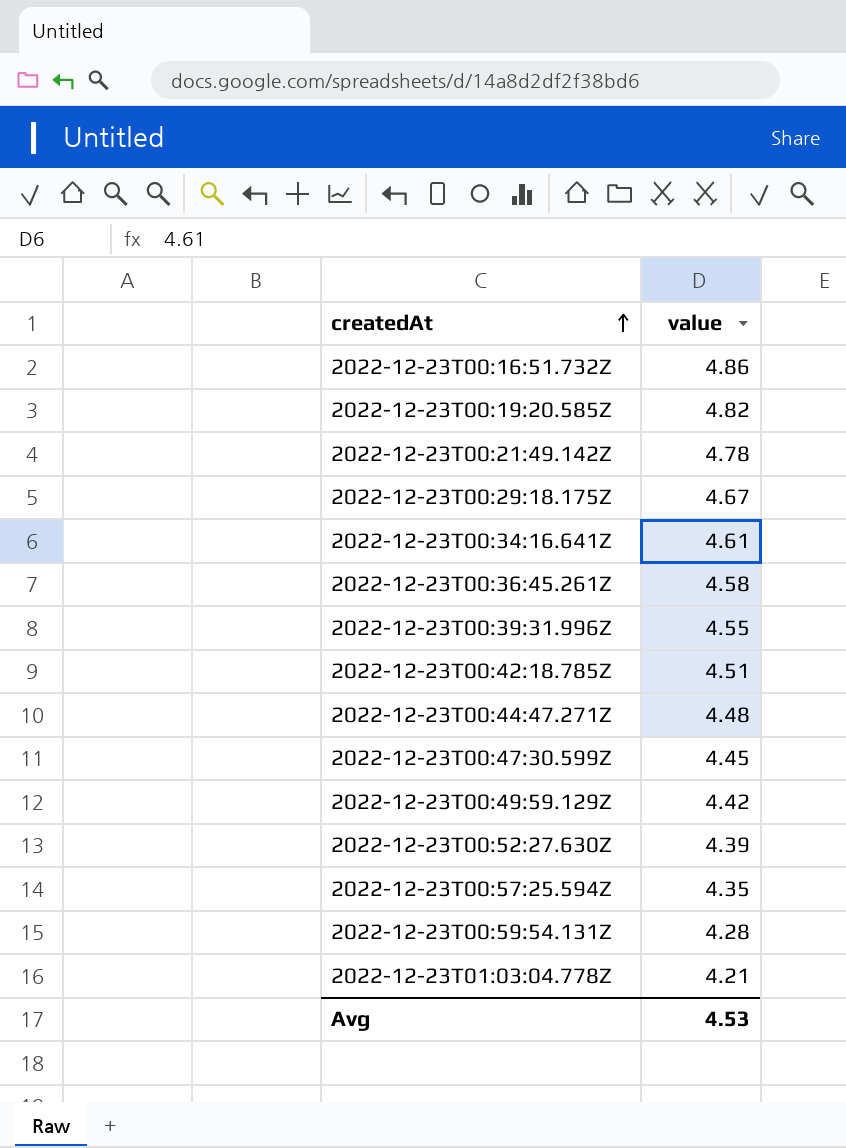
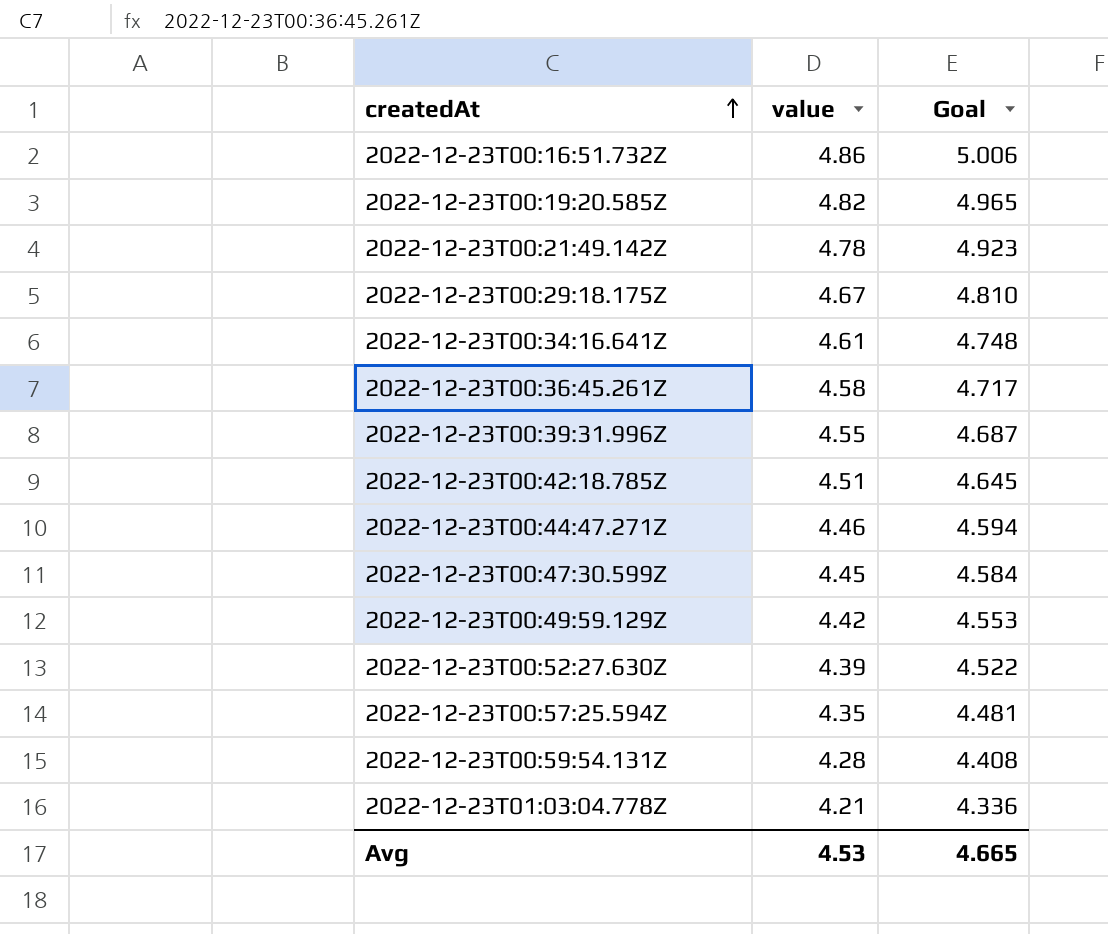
column Goal | formula: none -> [value] * 1.03
2022-12-23T00:44:47.271Z | value: 4.48 -> 4.46

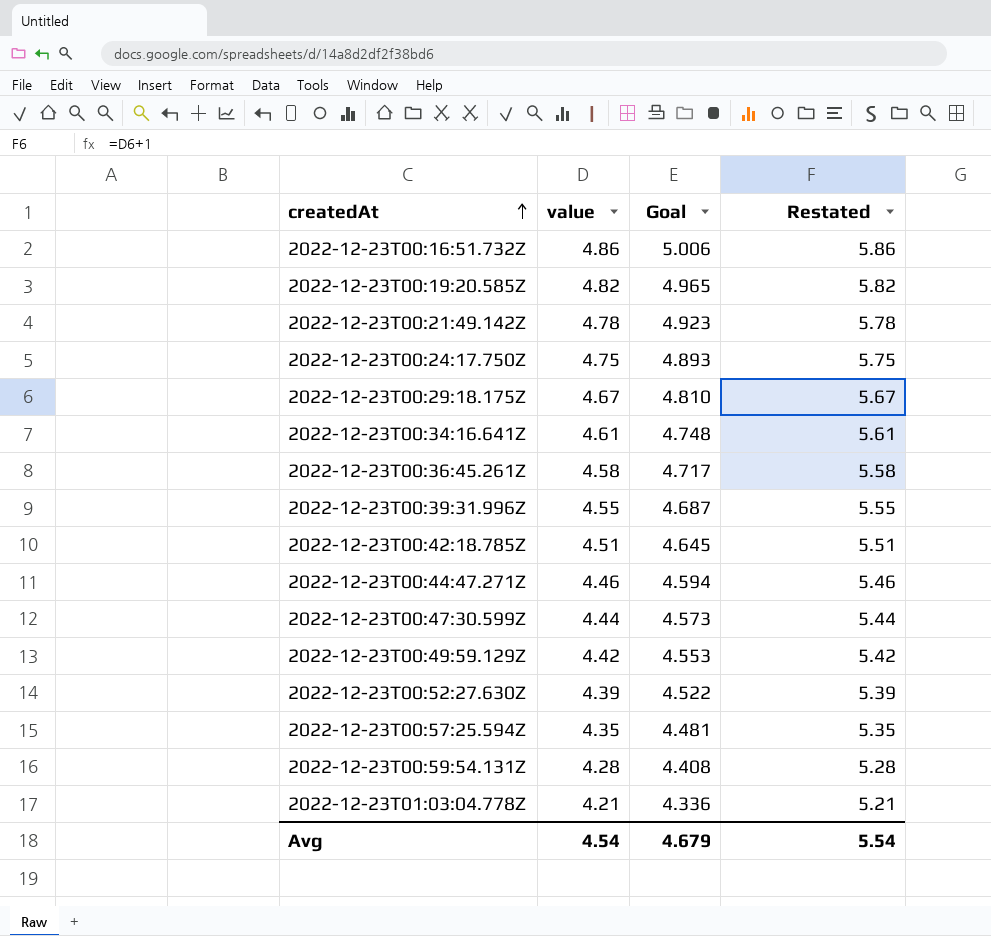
column Restated | formula: none -> [value] + 1
row 2022-12-23T00:24:17.750Z: none -> 4.75 | 4.893 | 5.75
2022-12-23T00:47:30.599Z | value: 4.45 -> 4.44
2022-12-23T00:47:30.599Z | Goal: 4.584 -> 4.573
Avg | value: 4.53 -> 4.54
Avg | Goal: 4.665 -> 4.679

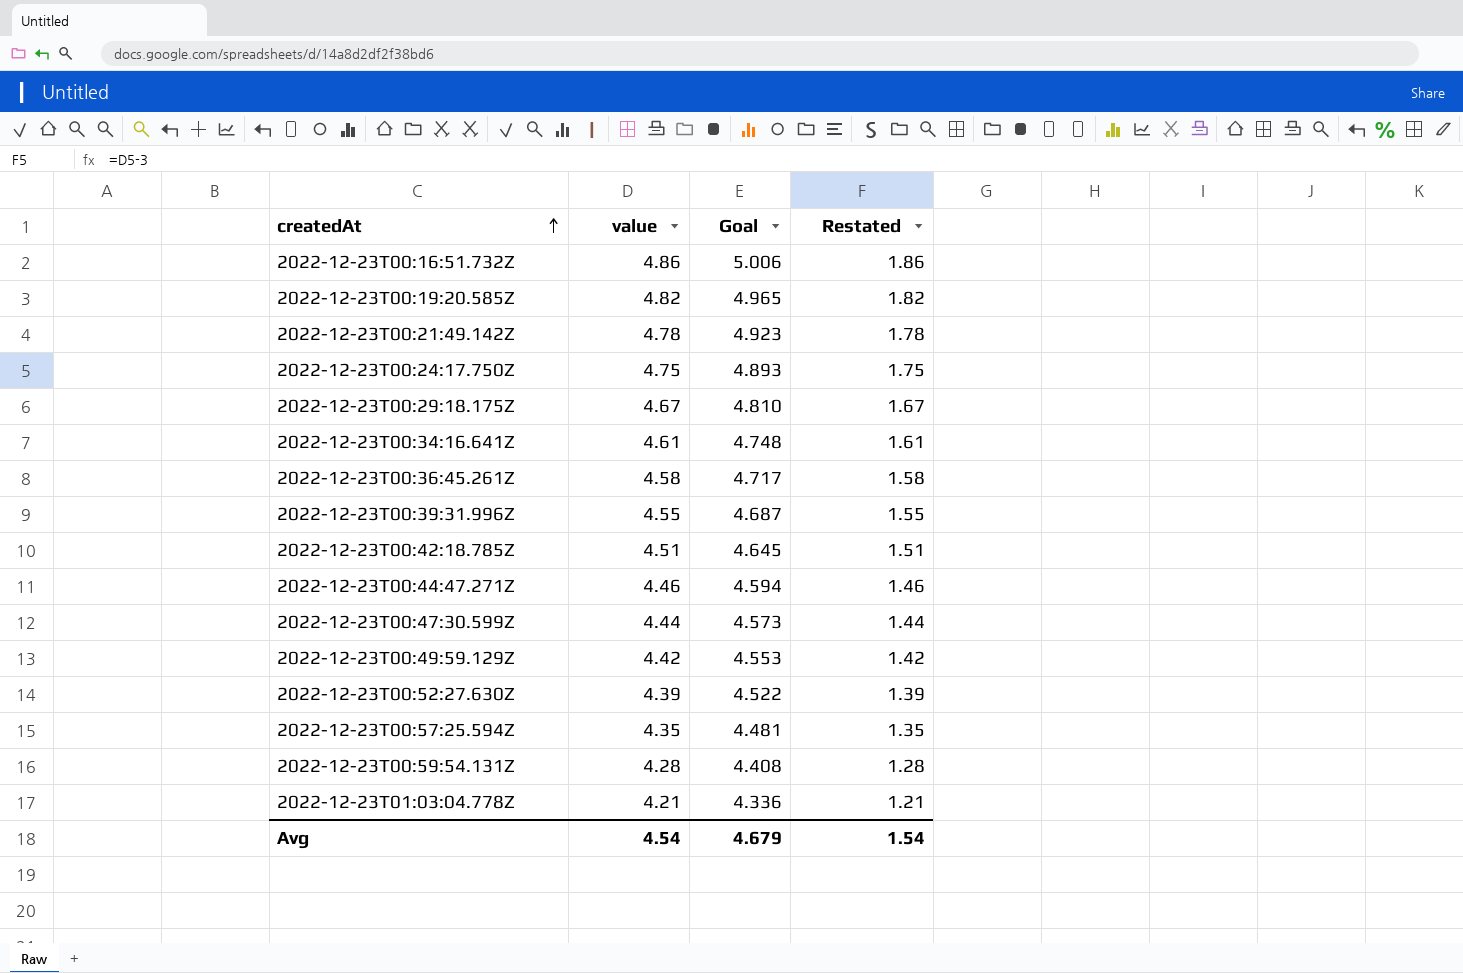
column Restated | formula: [value] + 1 -> [value] - 3
Avg | Restated: 5.54 -> 1.54

